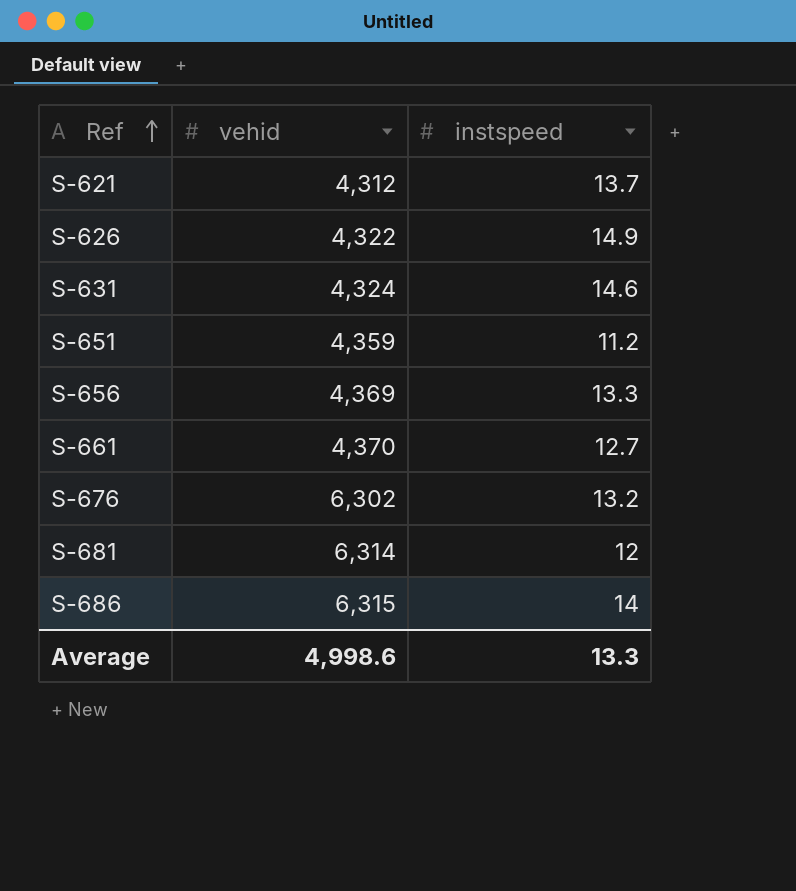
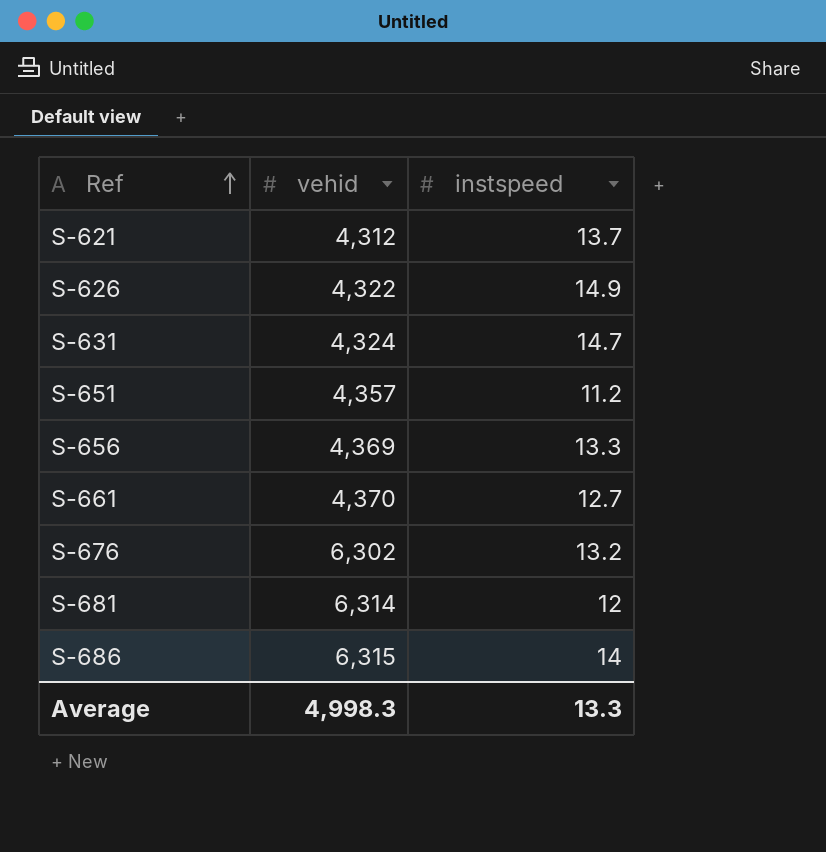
S-631 | instspeed: 14.6 -> 14.7
S-651 | vehid: 4,359 -> 4,357
Average | vehid: 4,998.6 -> 4,998.3

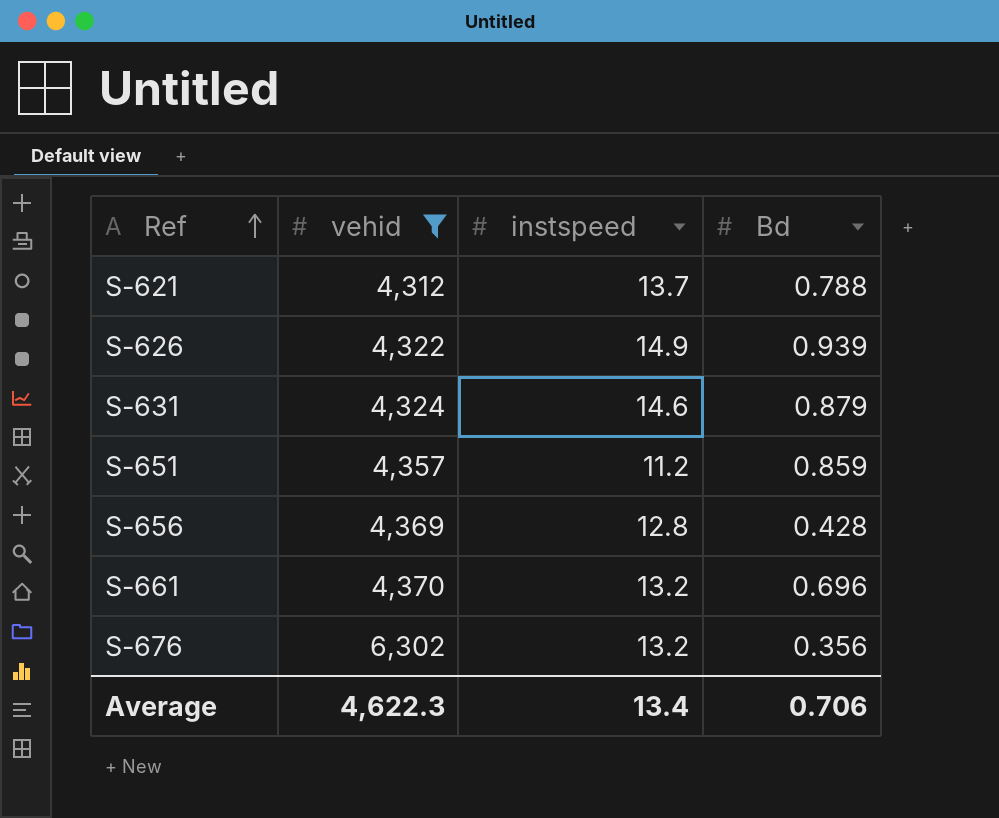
filter: none -> vehid <= 6,302
column Bd | position: none -> 4
S-631 | instspeed: 14.7 -> 14.6
S-656 | instspeed: 13.3 -> 12.8
S-661 | instspeed: 12.7 -> 13.2
Average | vehid: 4,998.3 -> 4,622.3
Average | instspeed: 13.3 -> 13.4

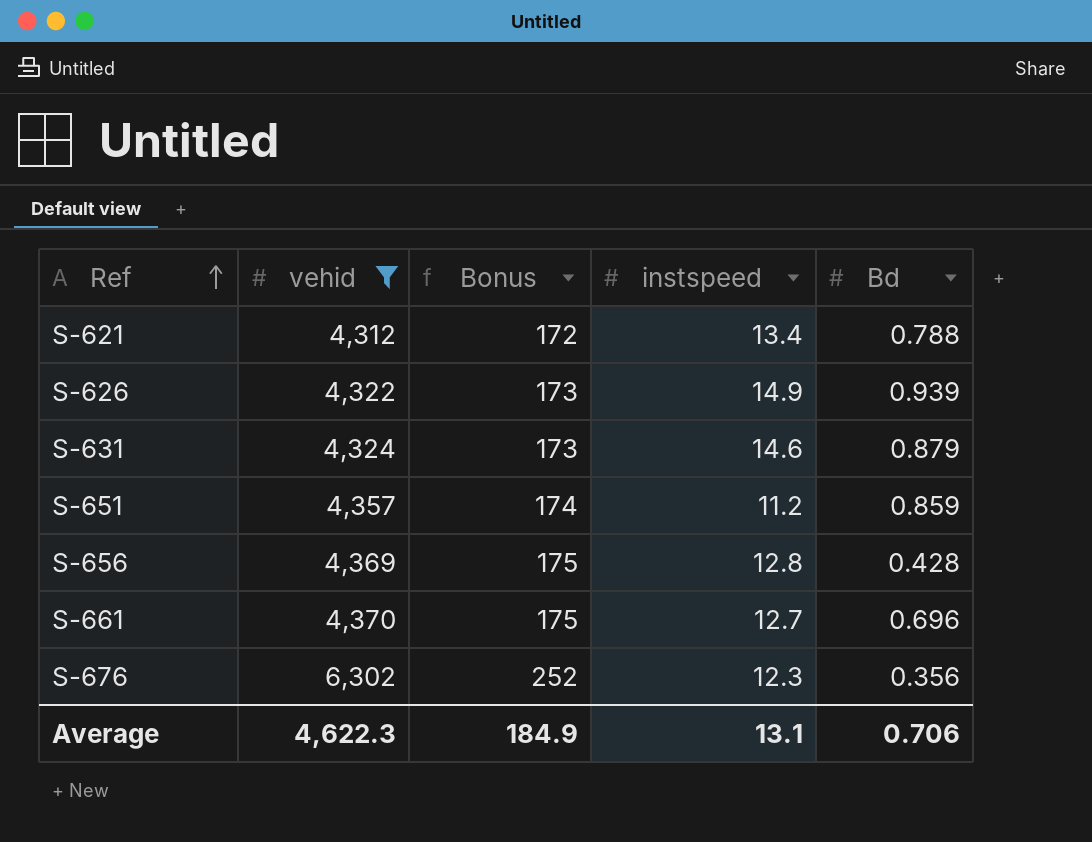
column Bonus | formula: none -> [vehid] * 0.04
S-621 | instspeed: 13.7 -> 13.4
S-661 | instspeed: 13.2 -> 12.7
S-676 | instspeed: 13.2 -> 12.3
Average | instspeed: 13.4 -> 13.1

